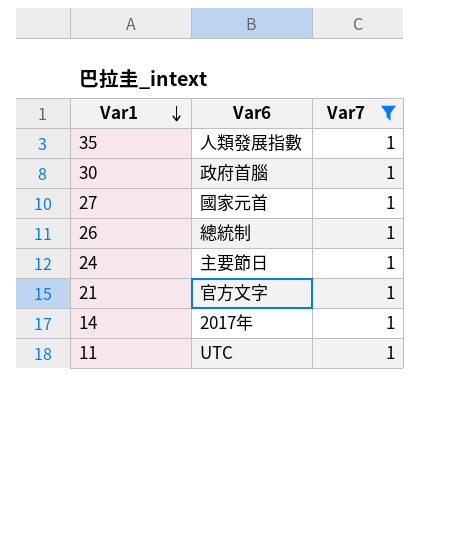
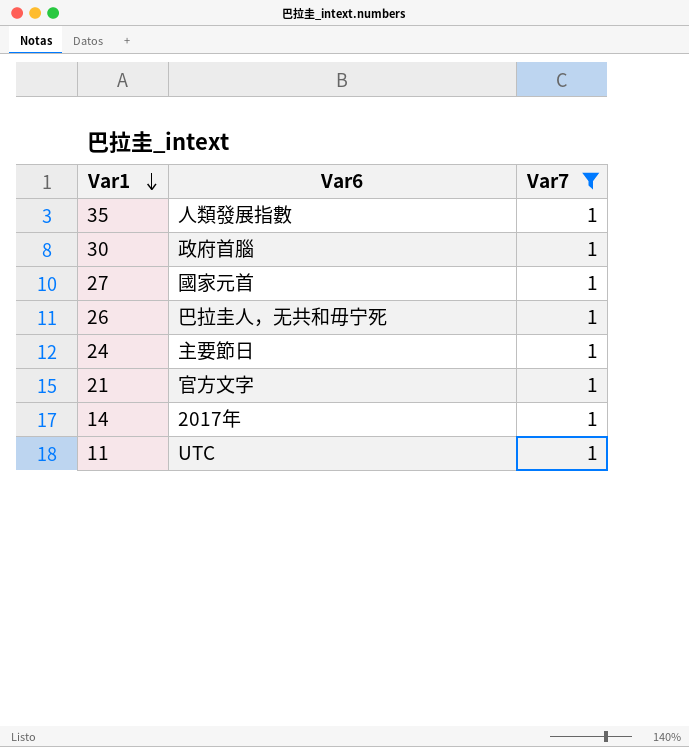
26 | Var6: 總統制 -> 巴拉圭人，无共和毋宁死

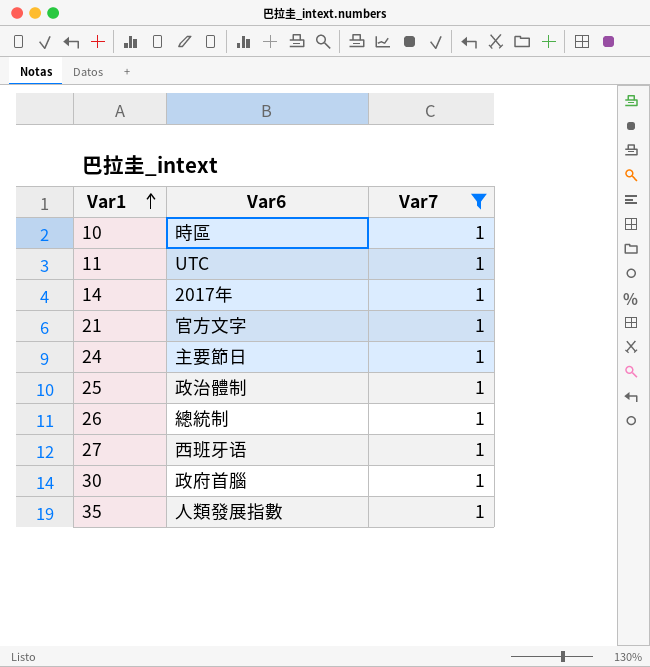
row order: Var1 descending -> Var1 ascending
row 10: none -> 時區 | 1
row 25: none -> 政治體制 | 1
26 | Var6: 巴拉圭人，无共和毋宁死 -> 總統制
27 | Var6: 國家元首 -> 西班牙语

